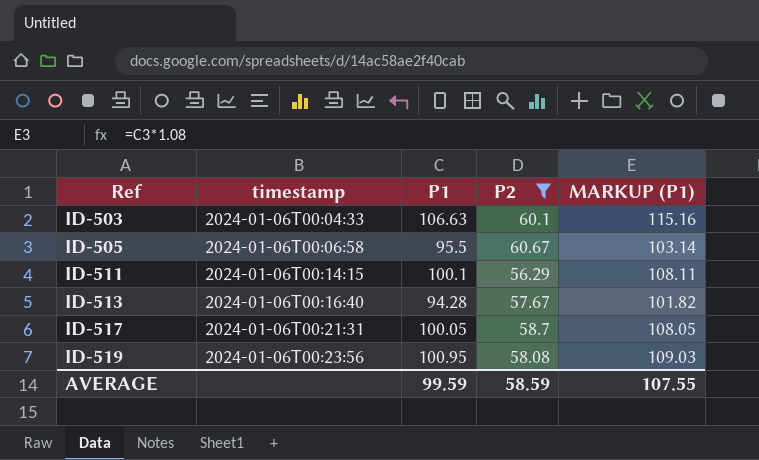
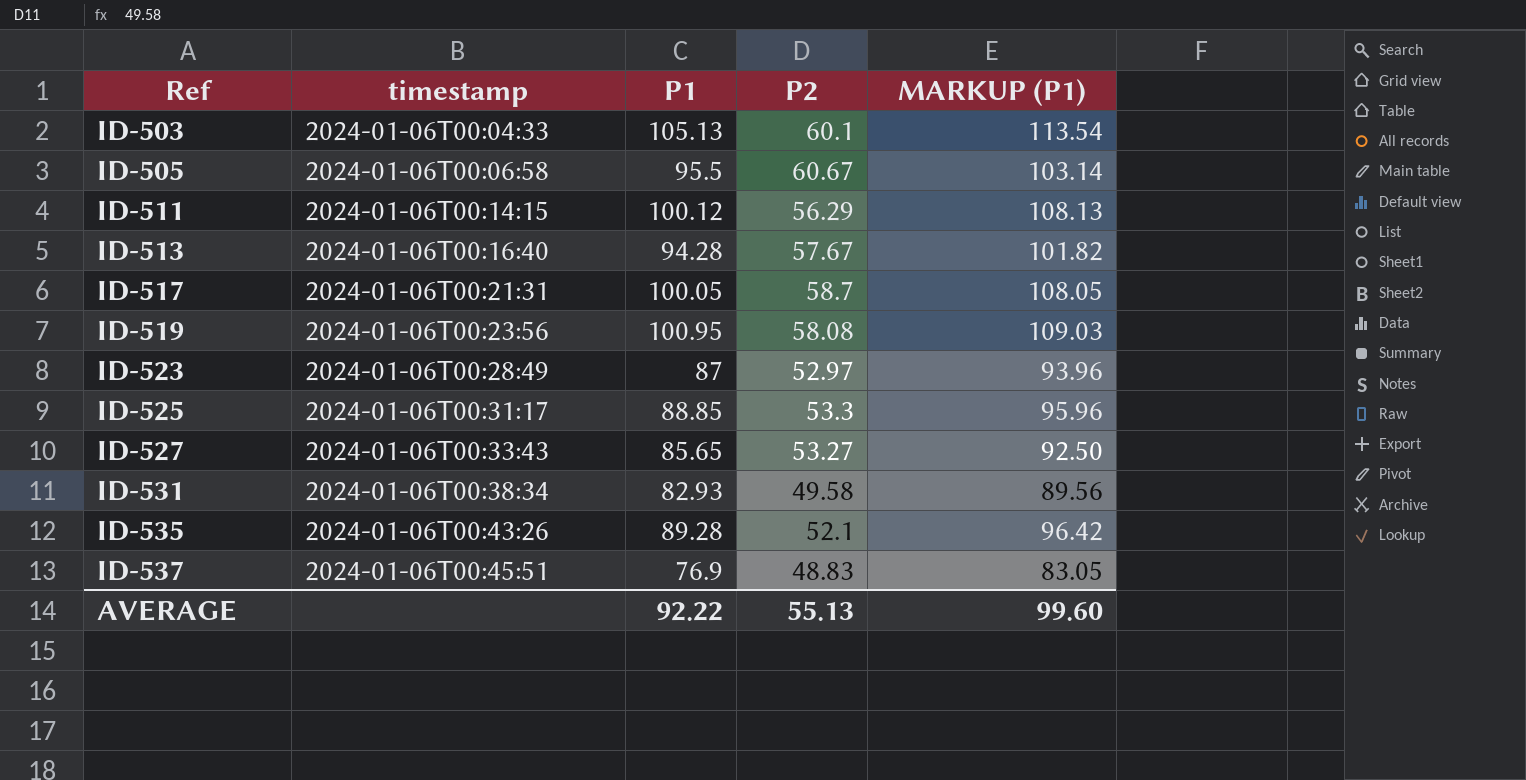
filter: P2 >= 56.29 -> none
ID-503 | P1: 106.63 -> 105.13
ID-503 | MARKUP (P1): 115.16 -> 113.54
ID-511 | P1: 100.1 -> 100.12
ID-511 | MARKUP (P1): 108.11 -> 108.13
AVERAGE | P1: 99.59 -> 92.22
AVERAGE | P2: 58.59 -> 55.13
AVERAGE | MARKUP (P1): 107.55 -> 99.60

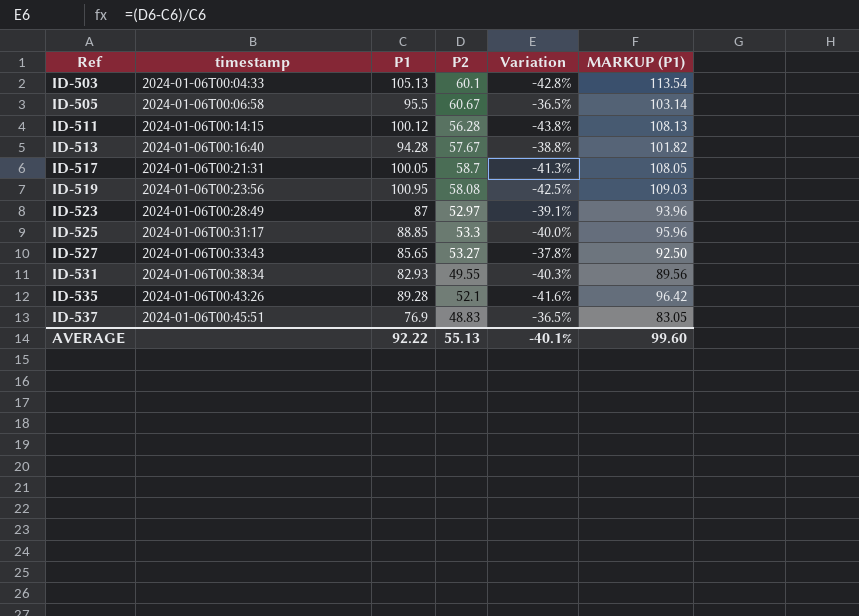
column Variation | formula: none -> ([P2] - [P1]) / [P1]
ID-511 | P2: 56.29 -> 56.28
ID-531 | P2: 49.58 -> 49.55

